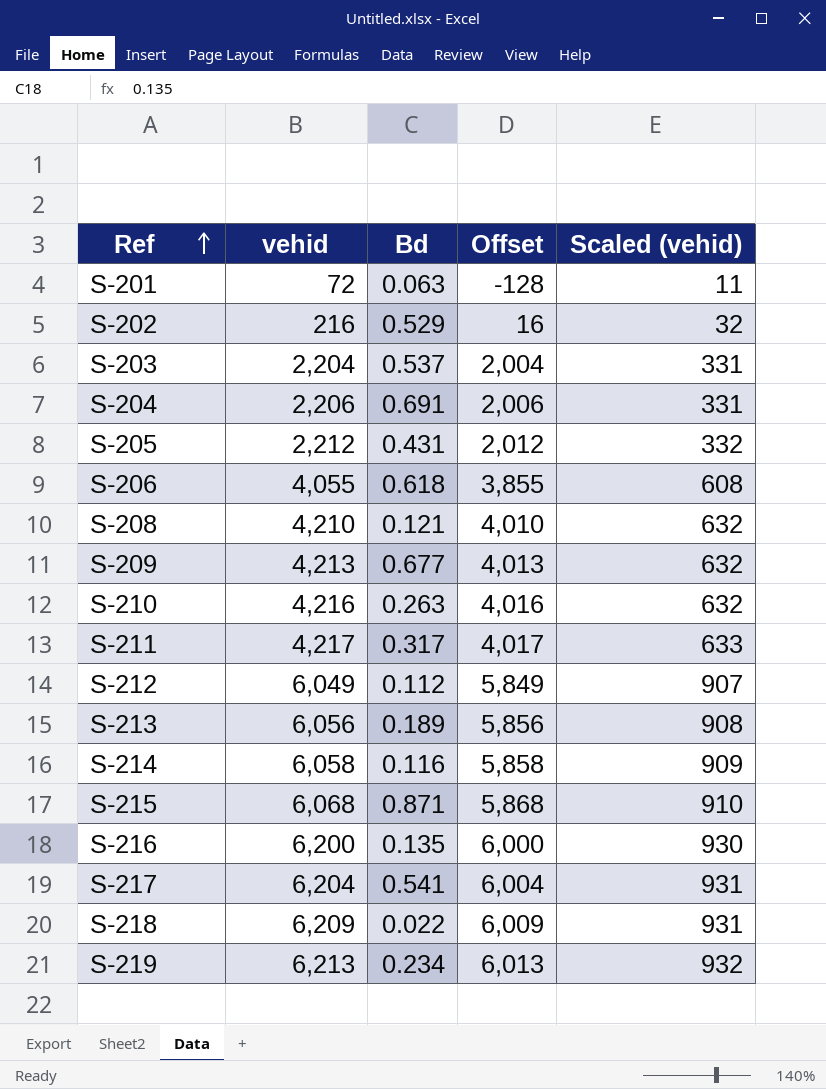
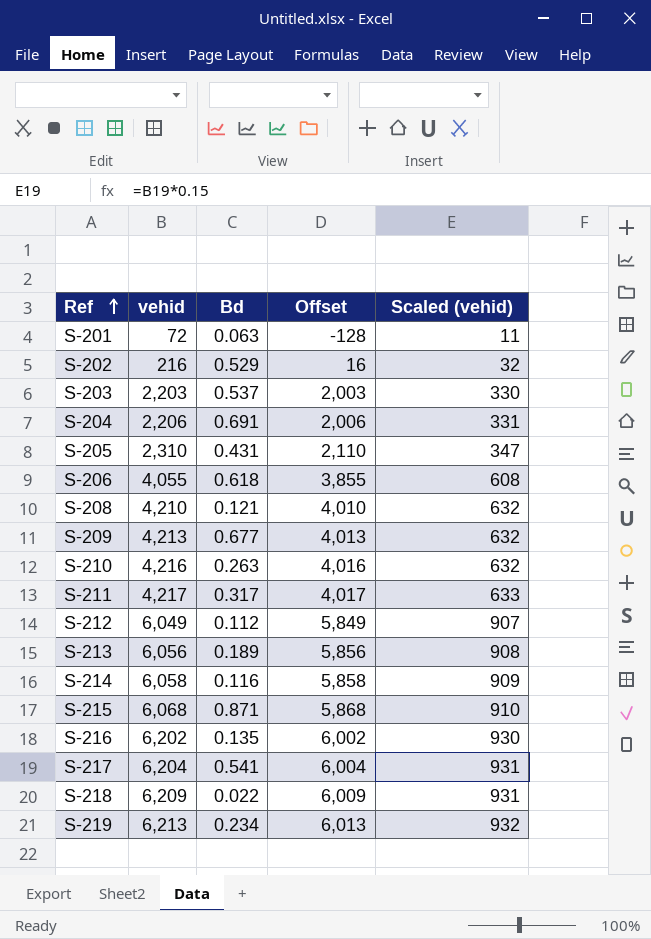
S-203 | vehid: 2,204 -> 2,203
S-203 | Offset: 2,004 -> 2,003
S-203 | Scaled (vehid): 331 -> 330
S-205 | vehid: 2,212 -> 2,310
S-205 | Offset: 2,012 -> 2,110
S-205 | Scaled (vehid): 332 -> 347
S-216 | vehid: 6,200 -> 6,202
S-216 | Offset: 6,000 -> 6,002

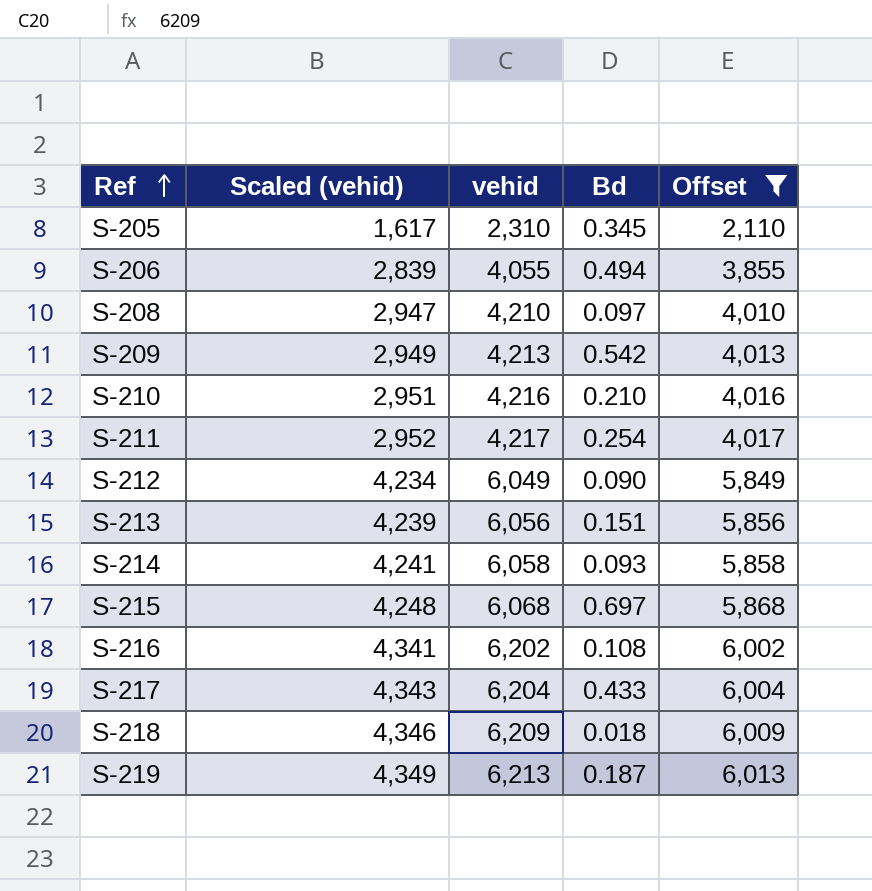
filter: none -> Offset >= 2,110
column Scaled (vehid) | formula: [vehid] * 0.15 -> [vehid] * 0.7
column Scaled (vehid) | position: 5 -> 2
S-205 | Bd: 0.431 -> 0.345
S-206 | Bd: 0.618 -> 0.494
S-208 | Bd: 0.121 -> 0.097
S-209 | Bd: 0.677 -> 0.542
S-210 | Bd: 0.263 -> 0.210
S-211 | Bd: 0.317 -> 0.254
S-212 | Bd: 0.112 -> 0.090
S-213 | Bd: 0.189 -> 0.151
S-214 | Bd: 0.116 -> 0.093
S-215 | Bd: 0.871 -> 0.697
S-216 | Bd: 0.135 -> 0.108
S-217 | Bd: 0.541 -> 0.433
S-218 | Bd: 0.022 -> 0.018
S-219 | Bd: 0.234 -> 0.187

